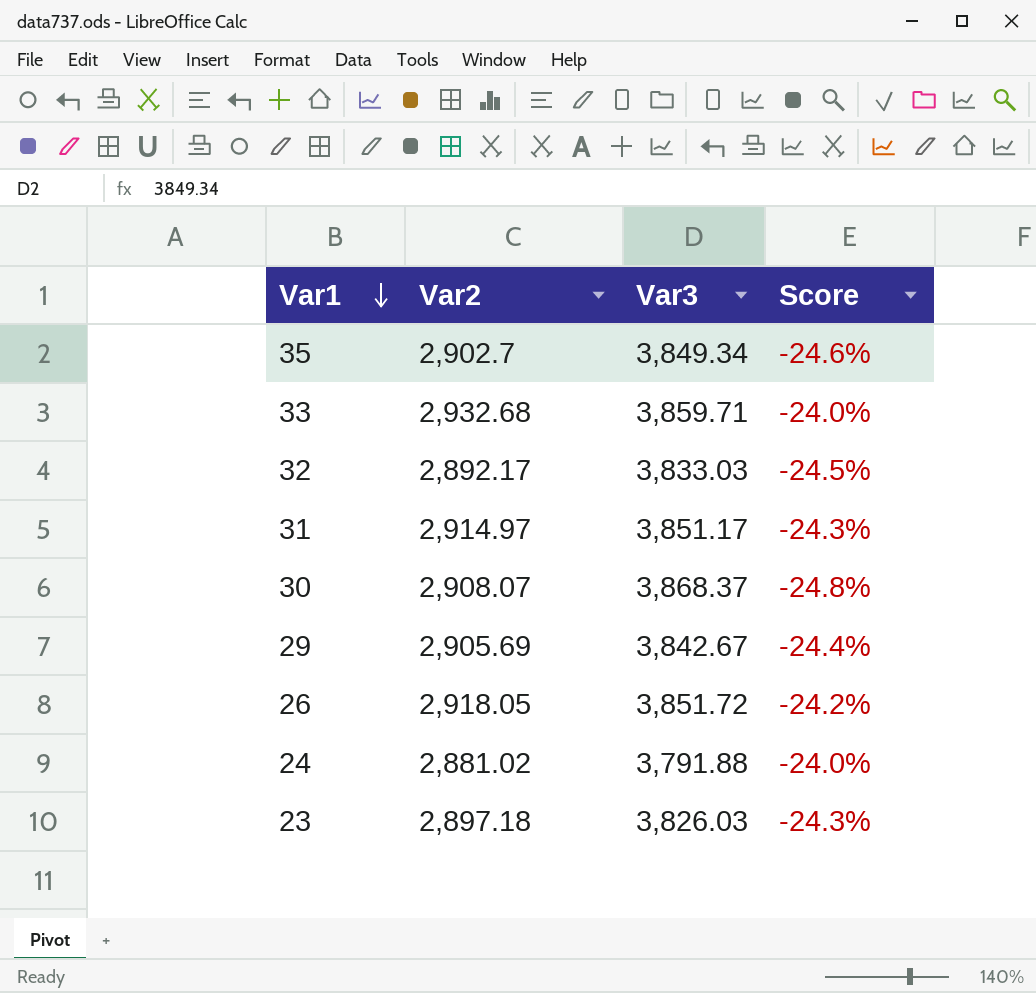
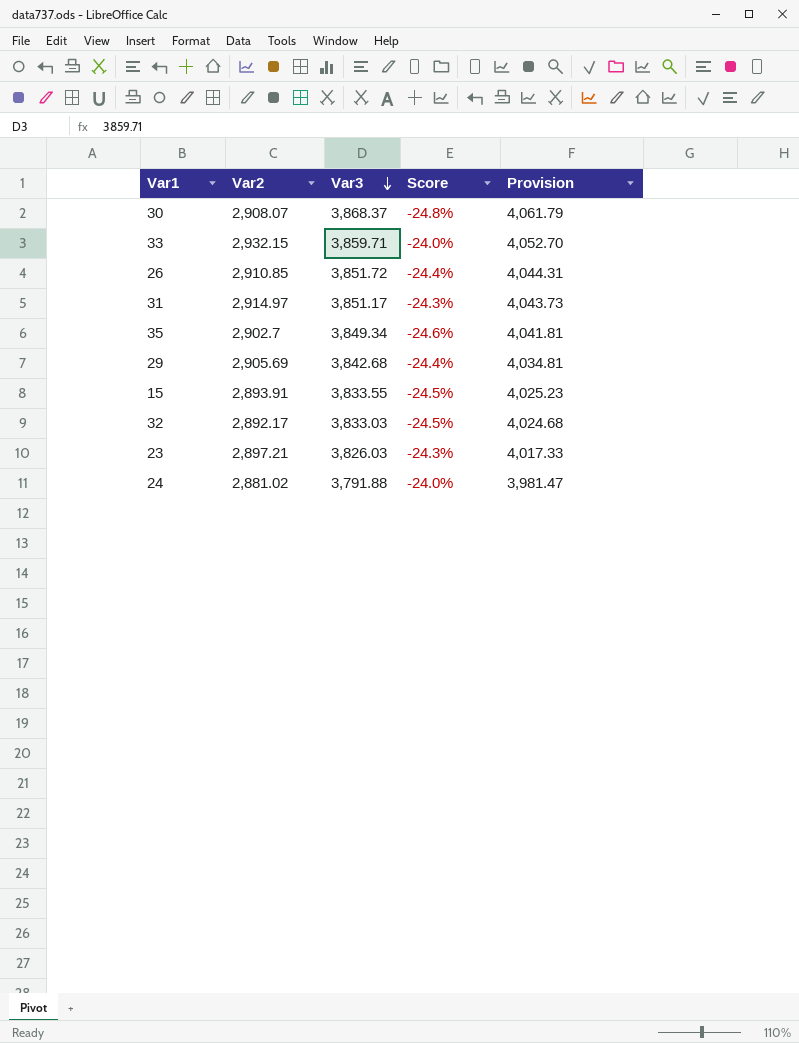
row order: Var1 descending -> Var3 descending
column Provision | formula: none -> [Var3] * 1.05
33 | Var2: 2,932.68 -> 2,932.15
26 | Var2: 2,918.05 -> 2,910.85
26 | Score: -24.2% -> -24.4%
29 | Var3: 3,842.67 -> 3,842.68
row 15: none -> 2,893.91 | 3,833.55 | -24.5% | 4,025.23
23 | Var2: 2,897.18 -> 2,897.21

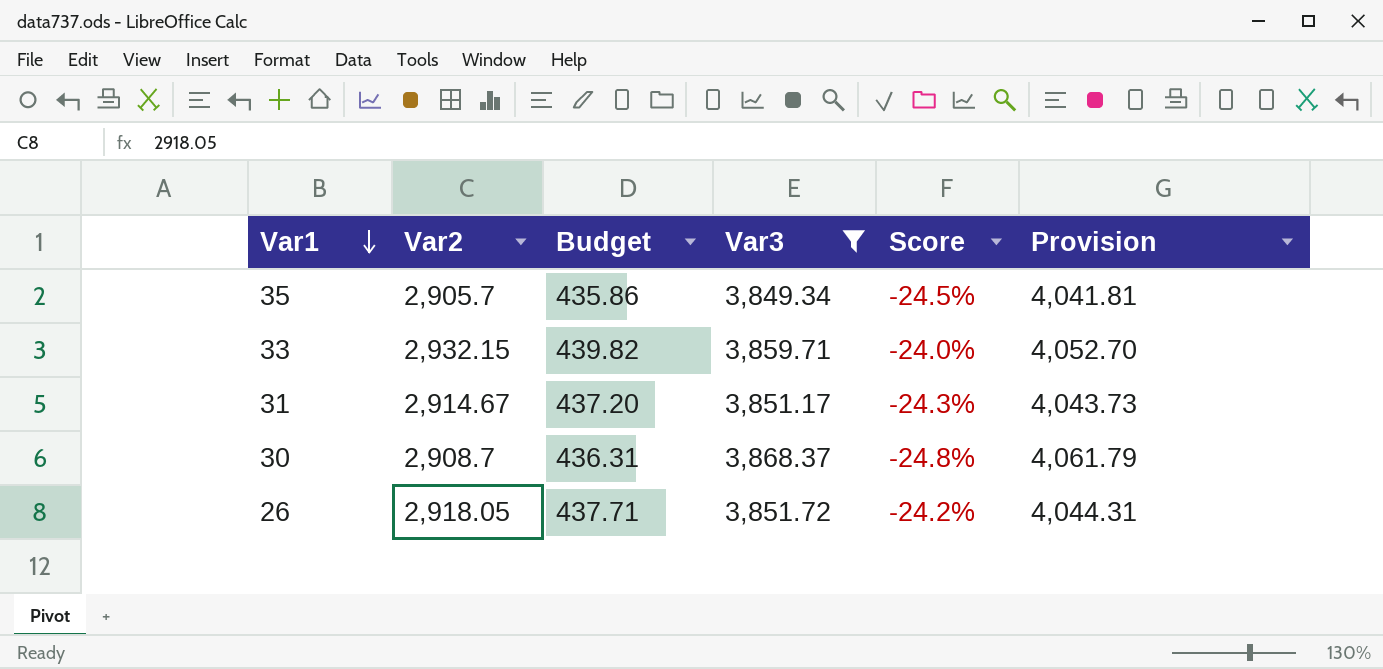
filter: none -> Var3 >= 3,849.34
row order: Var3 descending -> Var1 descending
column Budget | formula: none -> [Var2] * 0.15
35 | Var2: 2,902.7 -> 2,905.7
35 | Score: -24.6% -> -24.5%
31 | Var2: 2,914.97 -> 2,914.67
30 | Var2: 2,908.07 -> 2,908.7
26 | Var2: 2,910.85 -> 2,918.05
26 | Score: -24.4% -> -24.2%

